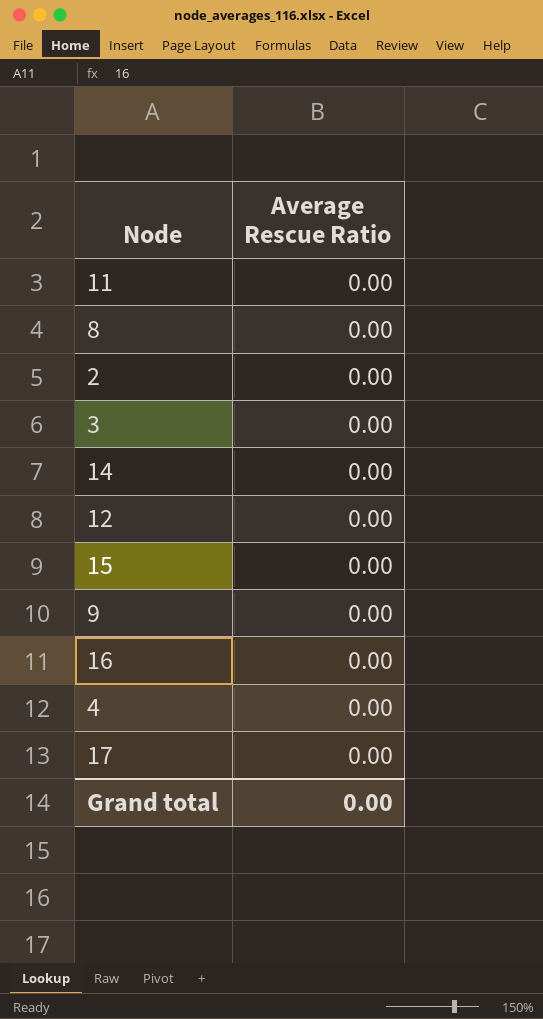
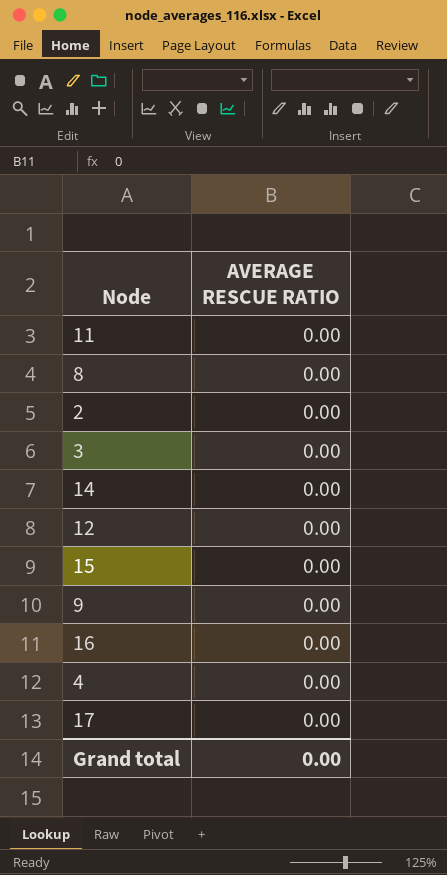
column name: Average Rescue Ratio -> AVERAGE RESCUE RATIO

